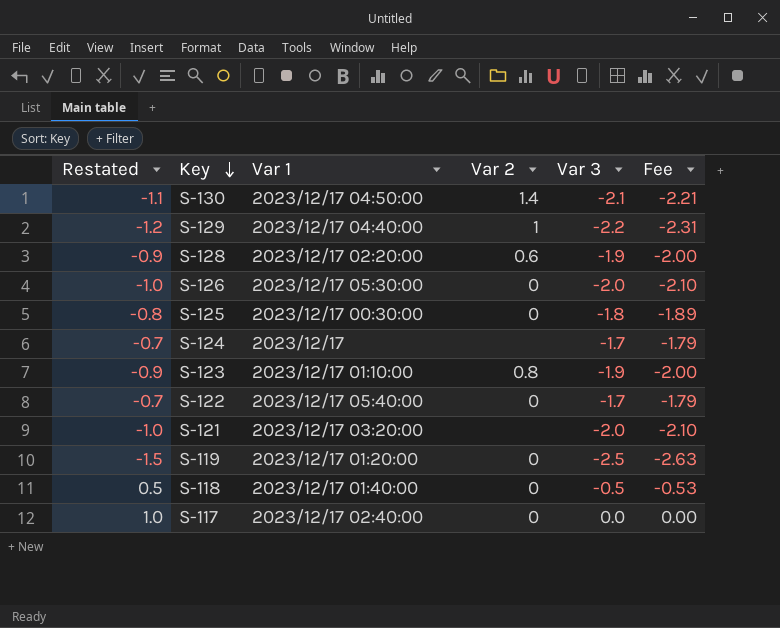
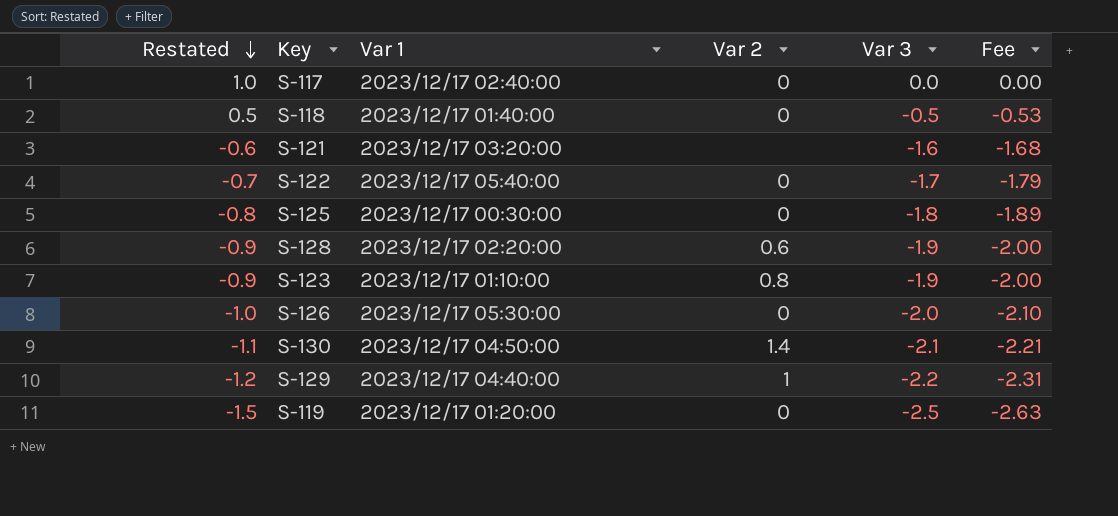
row order: Key descending -> Restated descending
row S-124: -0.7 | 2023/12/17 | none | -1.7 | -1.79 -> none
S-121 | Restated: -1.0 -> -0.6
S-121 | Var 3: -2.0 -> -1.6
S-121 | Fee: -2.10 -> -1.68

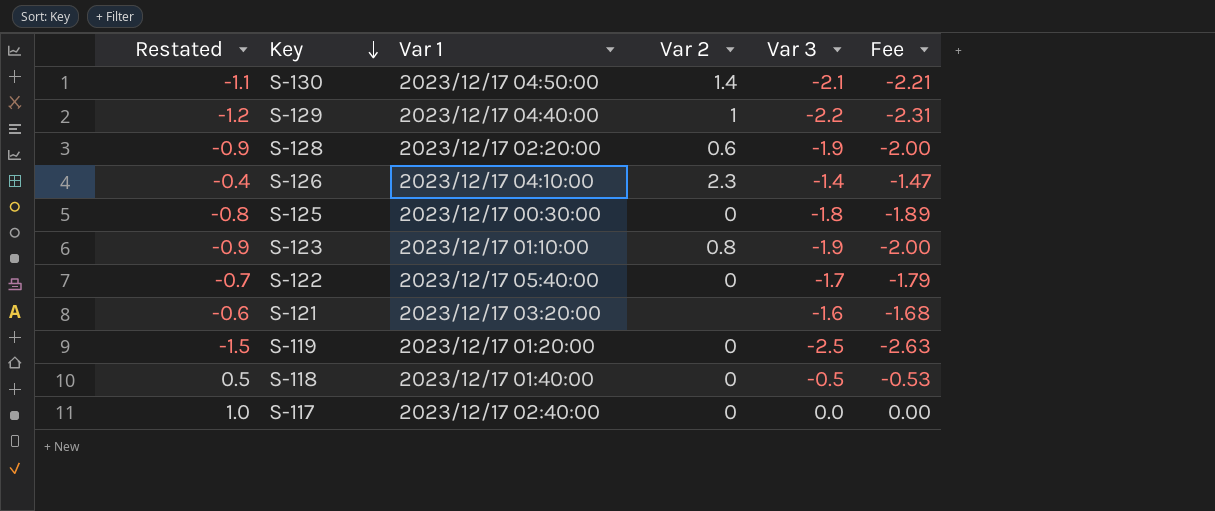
row order: Restated descending -> Key descending
S-126 | Restated: -1.0 -> -0.4
S-126 | Var 1: 2023/12/17 05:30:00 -> 2023/12/17 04:10:00
S-126 | Var 2: 0 -> 2.3
S-126 | Var 3: -2.0 -> -1.4
S-126 | Fee: -2.10 -> -1.47

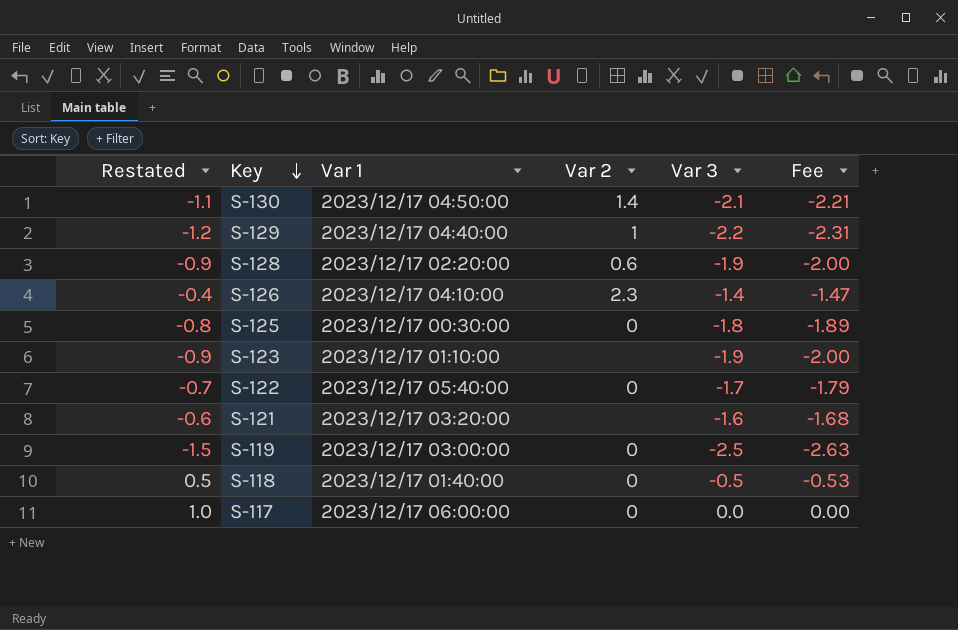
S-123 | Var 2: 0.8 -> none
S-119 | Var 1: 2023/12/17 01:20:00 -> 2023/12/17 03:00:00
S-117 | Var 1: 2023/12/17 02:40:00 -> 2023/12/17 06:00:00

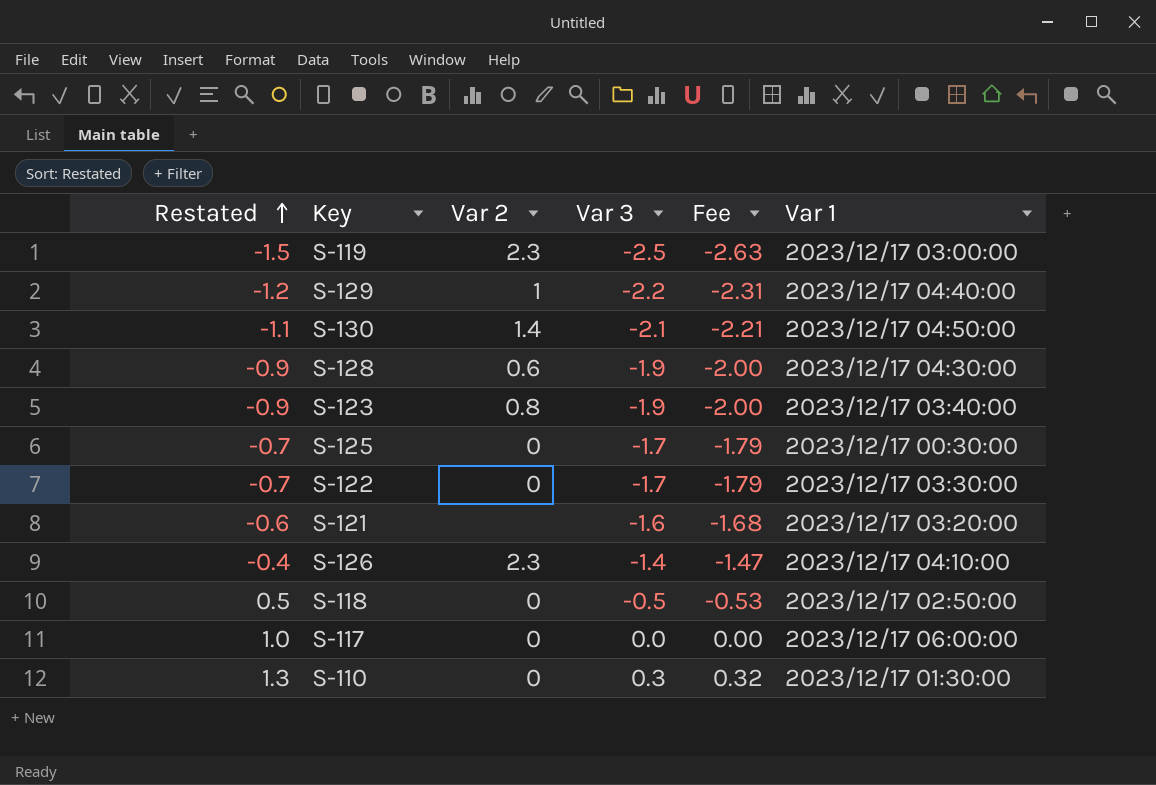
row order: Key descending -> Restated ascending
column Var 1 | position: 3 -> 6
S-119 | Var 2: 0 -> 2.3
S-128 | Var 1: 2023/12/17 02:20:00 -> 2023/12/17 04:30:00
S-123 | Var 2: none -> 0.8
S-123 | Var 1: 2023/12/17 01:10:00 -> 2023/12/17 03:40:00
S-125 | Restated: -0.8 -> -0.7
S-125 | Var 3: -1.8 -> -1.7
S-125 | Fee: -1.89 -> -1.79
S-122 | Var 1: 2023/12/17 05:40:00 -> 2023/12/17 03:30:00
S-118 | Var 1: 2023/12/17 01:40:00 -> 2023/12/17 02:50:00
row S-110: none -> 1.3 | 0 | 0.3 | 0.32 | 2023/12/17 01:30:00

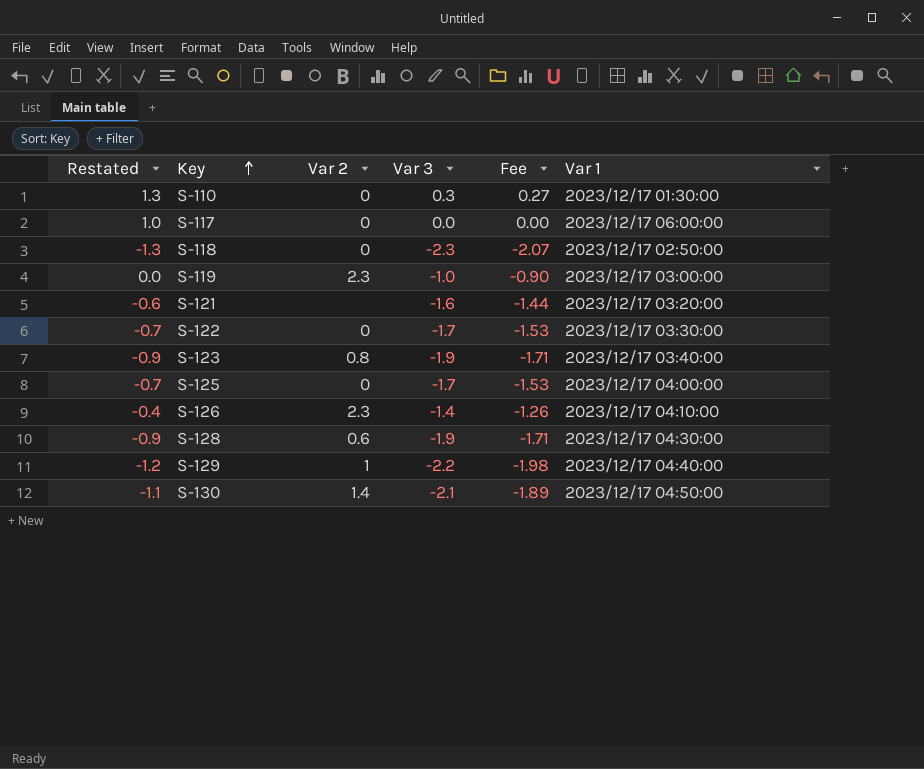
row order: Restated ascending -> Key ascending
column Fee | formula: [Var 3] * 1.05 -> [Var 3] * 0.9
S-118 | Restated: 0.5 -> -1.3
S-118 | Var 3: -0.5 -> -2.3
S-119 | Restated: -1.5 -> 0.0
S-119 | Var 3: -2.5 -> -1.0
S-125 | Var 1: 2023/12/17 00:30:00 -> 2023/12/17 04:00:00

